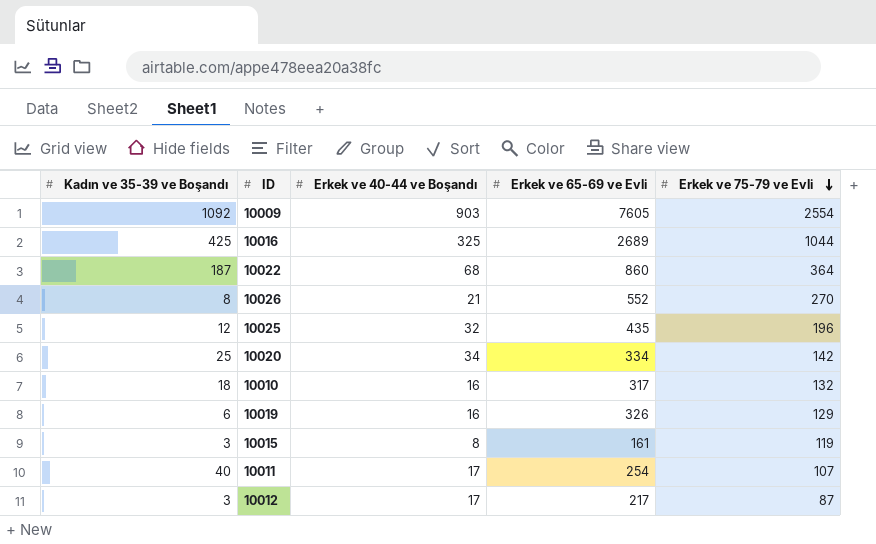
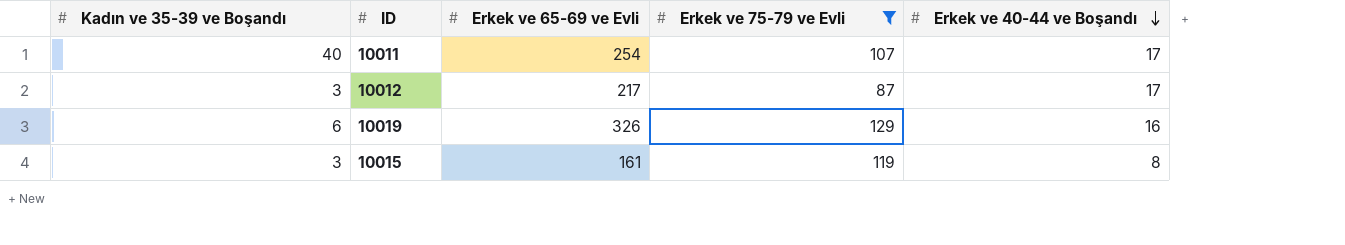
filter: none -> Erkek ve 75-79 ve Evli <= 129
row order: Erkek ve 75-79 ve Evli descending -> Erkek ve 40-44 ve Boşandı descending
column Erkek ve 40-44 ve Boşandı | position: 3 -> 5

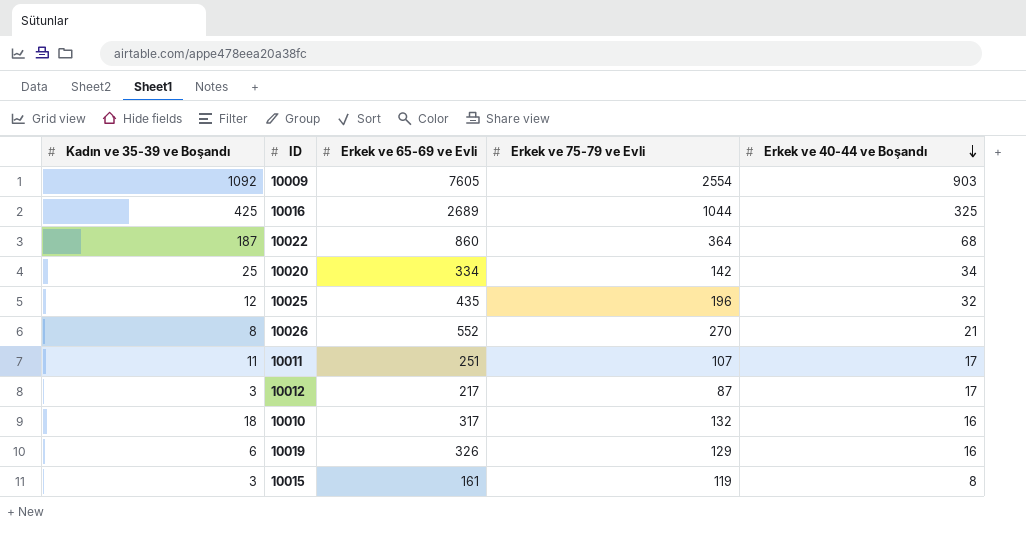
filter: Erkek ve 75-79 ve Evli <= 129 -> none
10011 | Kadın ve 35-39 ve Boşandı: 40 -> 11
10011 | Erkek ve 65-69 ve Evli: 254 -> 251

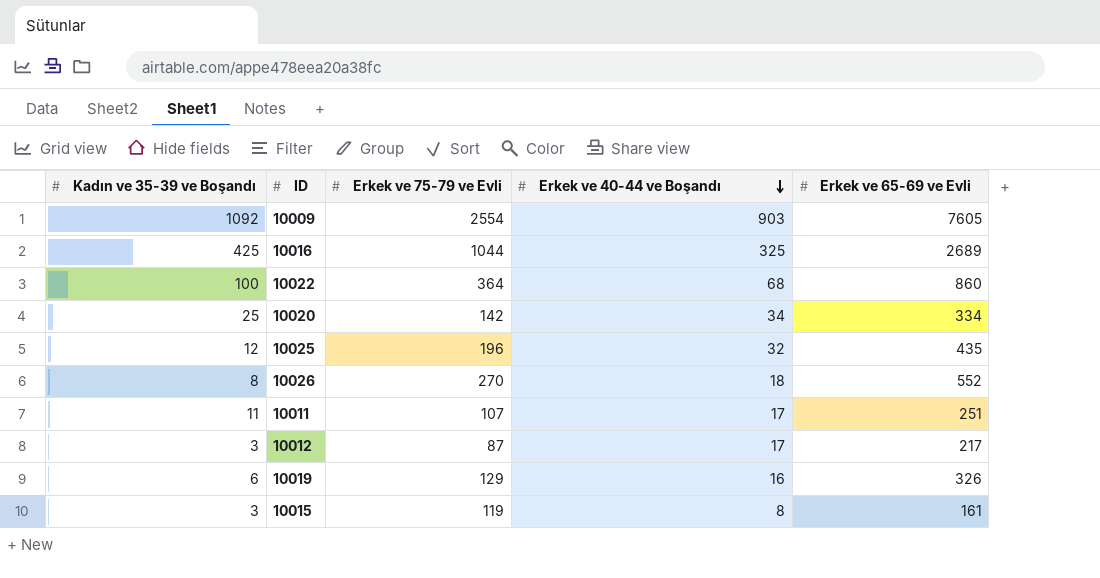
column Erkek ve 65-69 ve Evli | position: 3 -> 5
row 10010: 18 | 317 | 132 | 16 -> none
10022 | Kadın ve 35-39 ve Boşandı: 187 -> 100
10026 | Erkek ve 40-44 ve Boşandı: 21 -> 18

